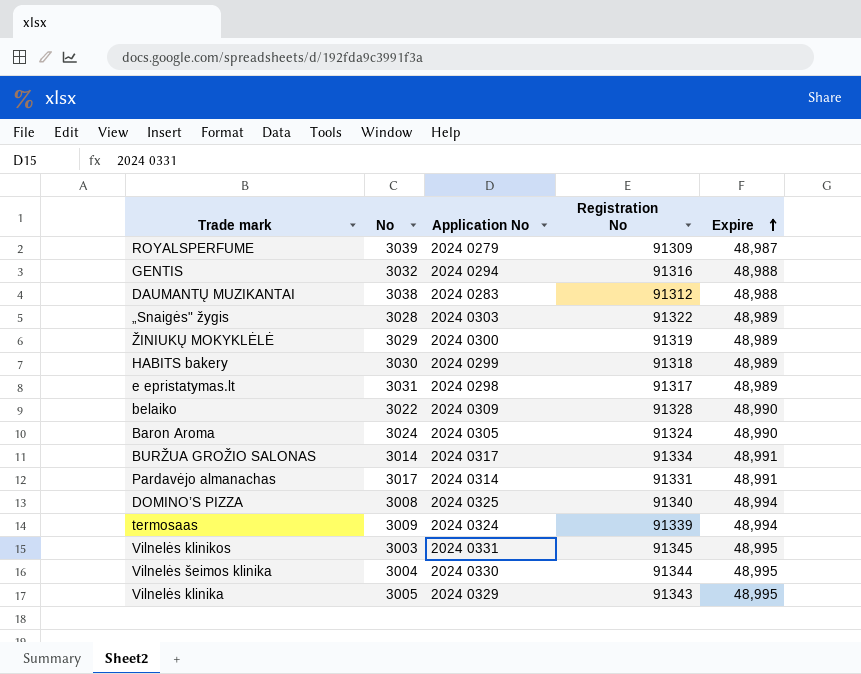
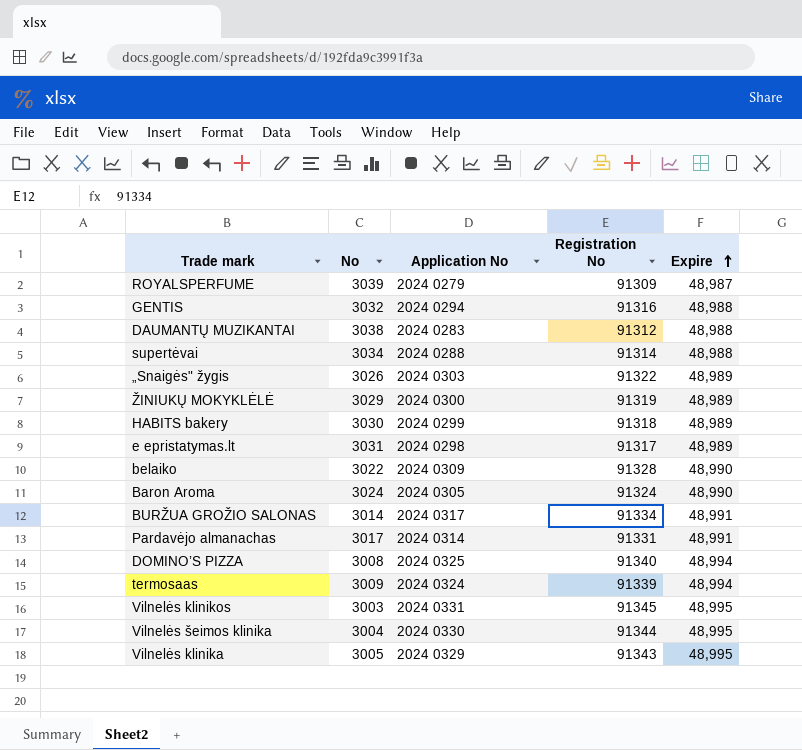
row supertėvai: none -> 3034 | 2024 0288 | 91314 | 48,988
„Snaigės" žygis | No: 3028 -> 3026

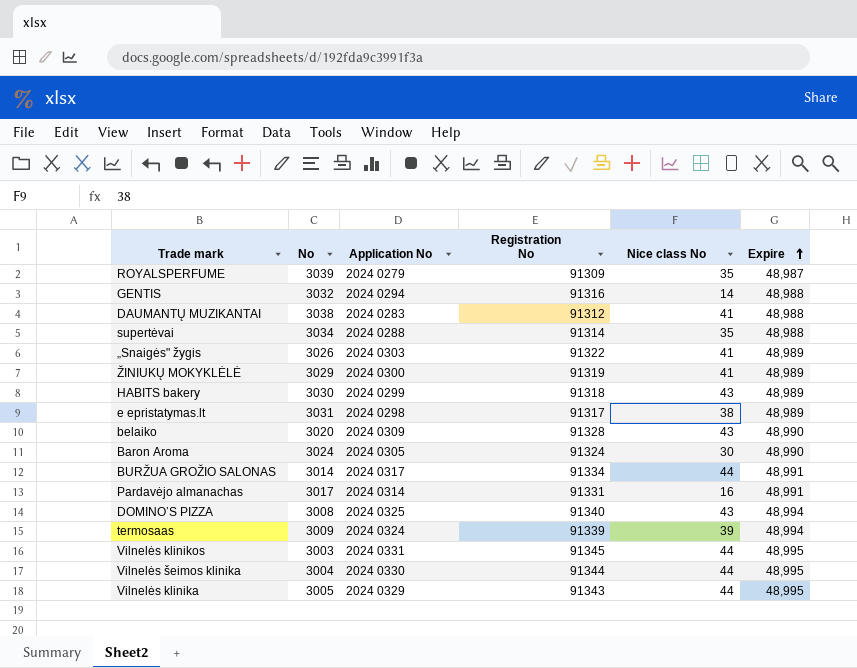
column Nice class No | position: none -> 5
belaiko | No: 3022 -> 3020

